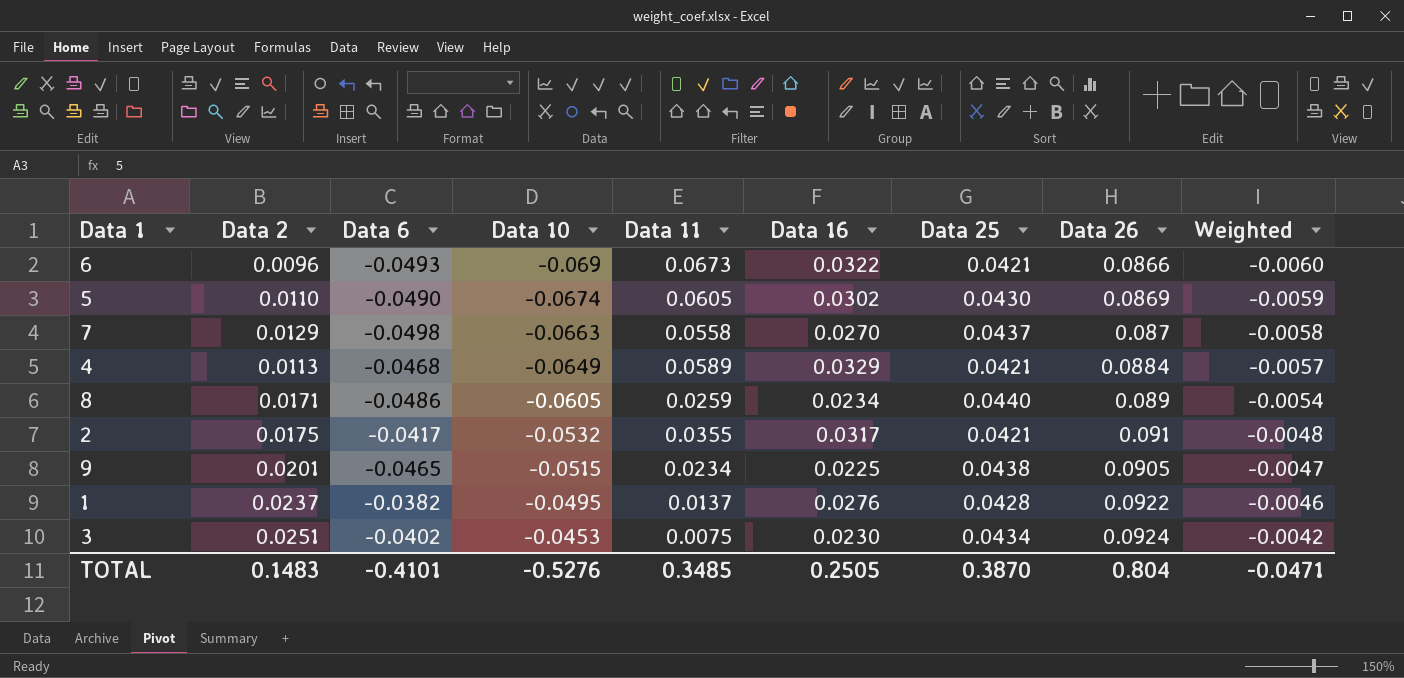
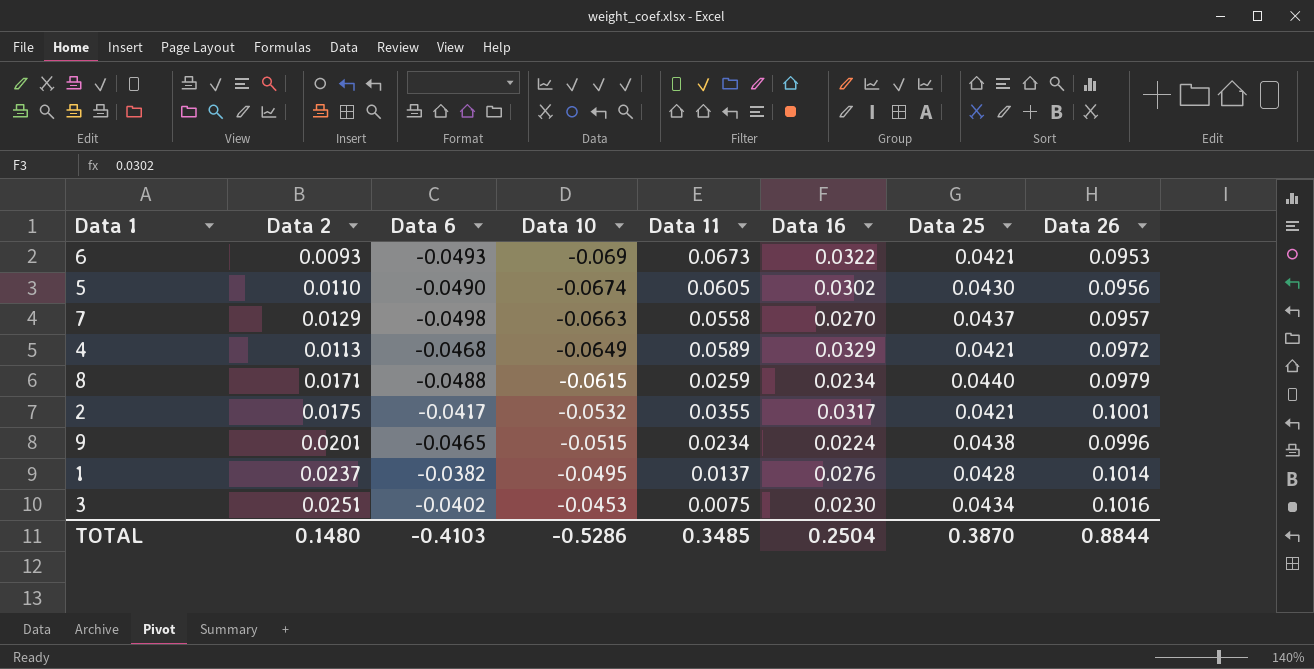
column Weighted | formula: [Data 10] * [Data 26] -> none
6 | Data 2: 0.0096 -> 0.0093
6 | Data 26: 0.0866 -> 0.0953
5 | Data 26: 0.0869 -> 0.0956
7 | Data 26: 0.087 -> 0.0957
4 | Data 26: 0.0884 -> 0.0972
8 | Data 6: -0.0486 -> -0.0488
8 | Data 10: -0.0605 -> -0.0615
8 | Data 26: 0.089 -> 0.0979
2 | Data 26: 0.091 -> 0.1001
9 | Data 16: 0.0225 -> 0.0224
9 | Data 26: 0.0905 -> 0.0996
1 | Data 26: 0.0922 -> 0.1014
3 | Data 26: 0.0924 -> 0.1016
TOTAL | Data 2: 0.1483 -> 0.1480
TOTAL | Data 6: -0.4101 -> -0.4103
TOTAL | Data 10: -0.5276 -> -0.5286
TOTAL | Data 16: 0.2505 -> 0.2504
TOTAL | Data 26: 0.804 -> 0.8844

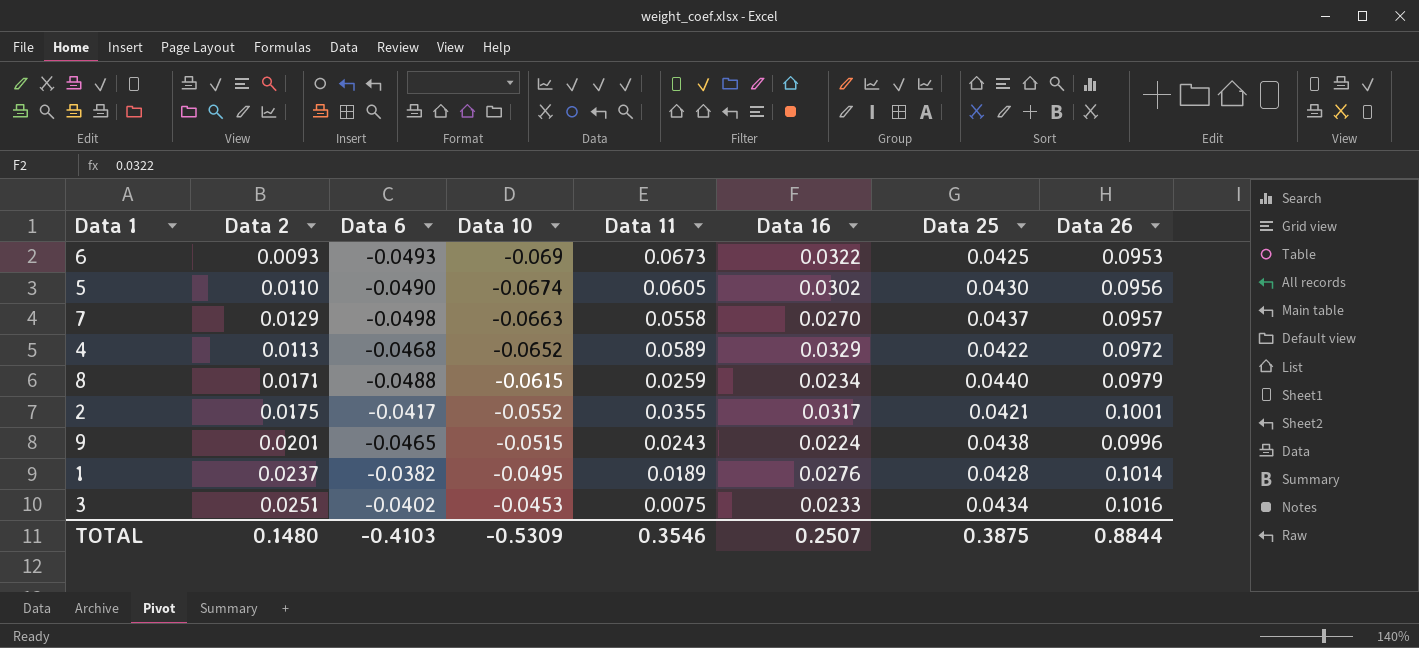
6 | Data 25: 0.0421 -> 0.0425
4 | Data 10: -0.0649 -> -0.0652
4 | Data 25: 0.0421 -> 0.0422
2 | Data 10: -0.0532 -> -0.0552
9 | Data 11: 0.0234 -> 0.0243
1 | Data 11: 0.0137 -> 0.0189
3 | Data 16: 0.0230 -> 0.0233
TOTAL | Data 10: -0.5286 -> -0.5309
TOTAL | Data 11: 0.3485 -> 0.3546
TOTAL | Data 16: 0.2504 -> 0.2507
TOTAL | Data 25: 0.3870 -> 0.3875

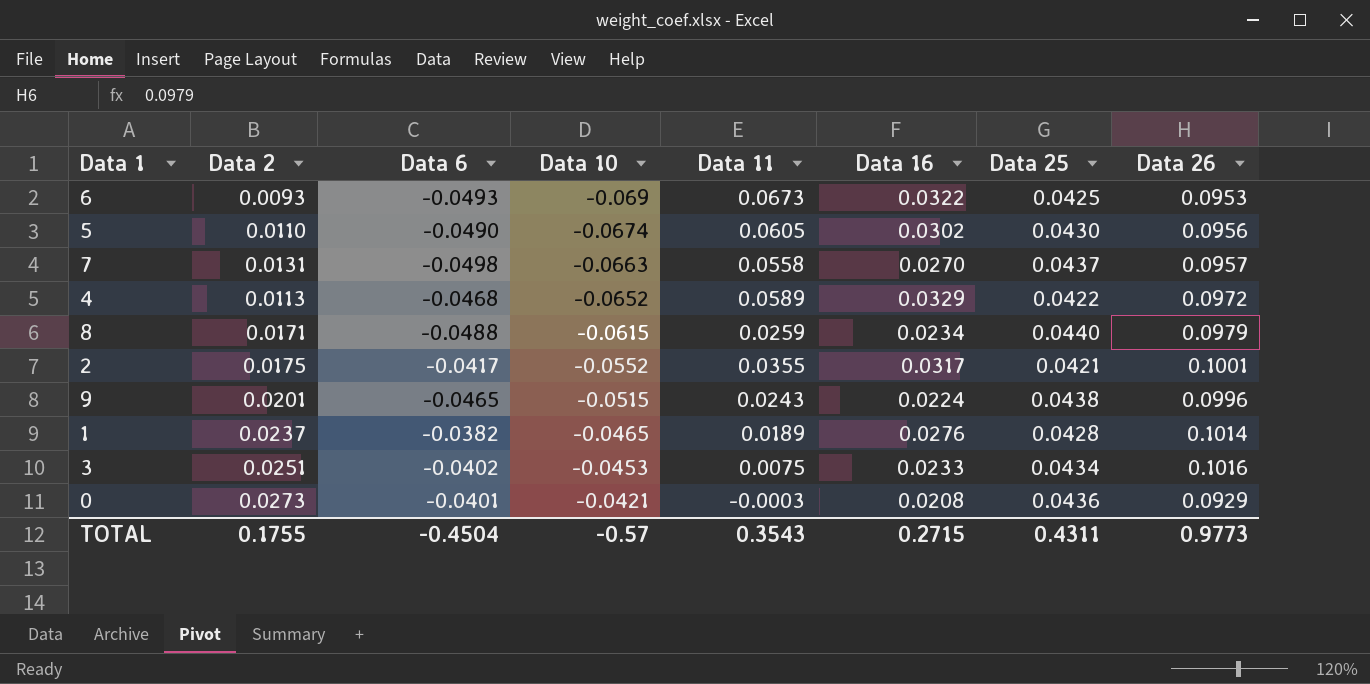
7 | Data 2: 0.0129 -> 0.0131
1 | Data 10: -0.0495 -> -0.0465
row 0: none -> 0.0273 | -0.0401 | -0.0421 | -0.0003 | 0.0208 | 0.0436 | 0.0929
TOTAL | Data 2: 0.1480 -> 0.1755
TOTAL | Data 6: -0.4103 -> -0.4504
TOTAL | Data 10: -0.5309 -> -0.57
TOTAL | Data 11: 0.3546 -> 0.3543
TOTAL | Data 16: 0.2507 -> 0.2715
TOTAL | Data 25: 0.3875 -> 0.4311
TOTAL | Data 26: 0.8844 -> 0.9773

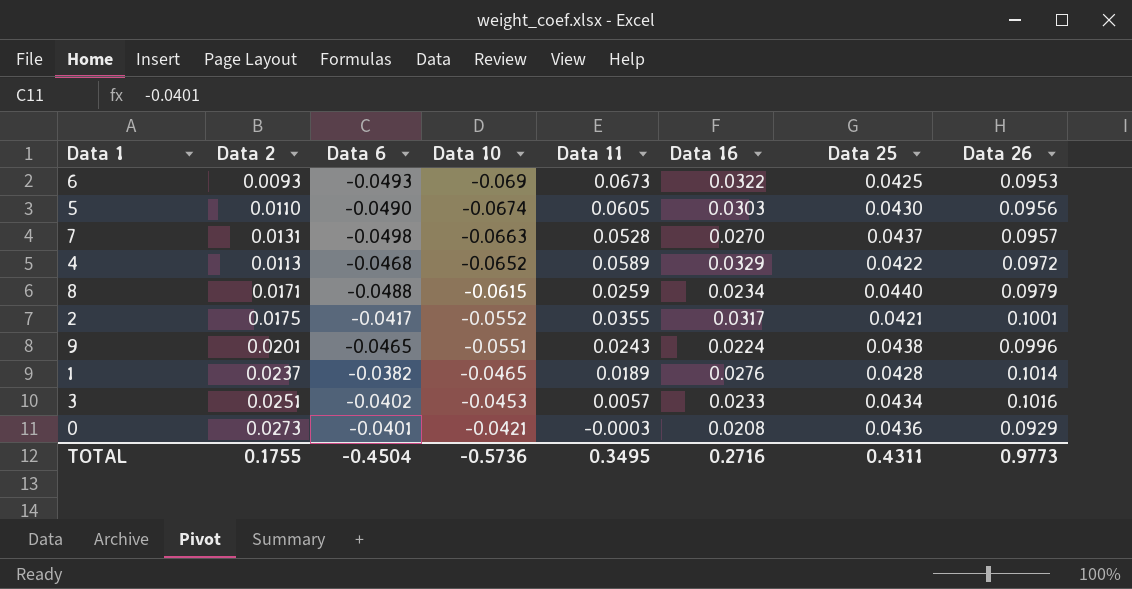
5 | Data 16: 0.0302 -> 0.0303
7 | Data 11: 0.0558 -> 0.0528
9 | Data 10: -0.0515 -> -0.0551
3 | Data 11: 0.0075 -> 0.0057
TOTAL | Data 10: -0.57 -> -0.5736
TOTAL | Data 11: 0.3543 -> 0.3495
TOTAL | Data 16: 0.2715 -> 0.2716

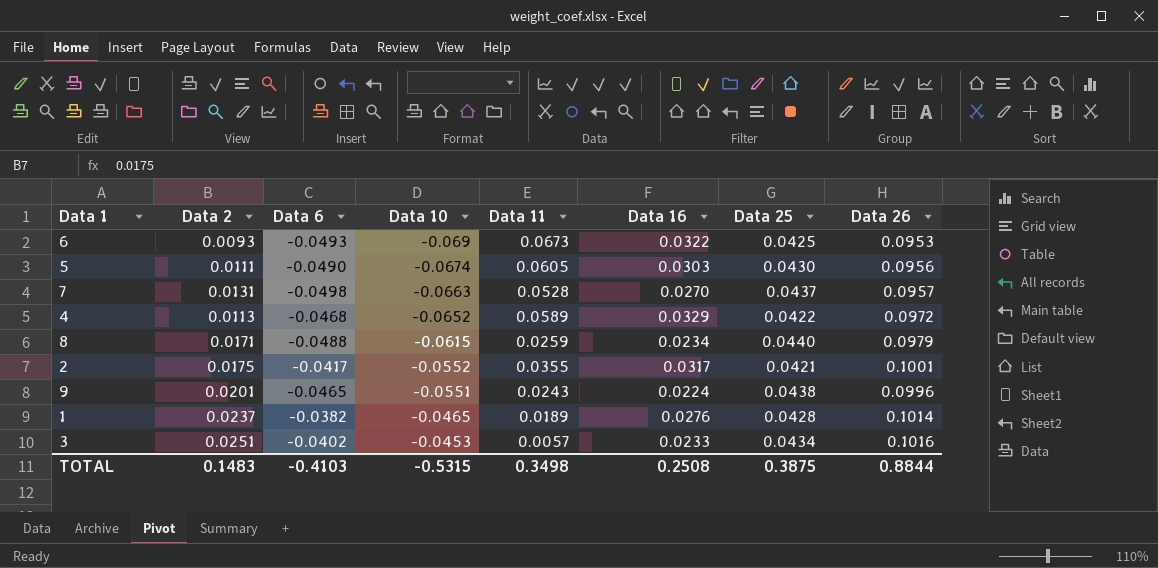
row 0: 0.0273 | -0.0401 | -0.0421 | -0.0003 | 0.0208 | 0.0436 | 0.0929 -> none
5 | Data 2: 0.0110 -> 0.0111
TOTAL | Data 2: 0.1755 -> 0.1483
TOTAL | Data 6: -0.4504 -> -0.4103
TOTAL | Data 10: -0.5736 -> -0.5315
TOTAL | Data 11: 0.3495 -> 0.3498
TOTAL | Data 16: 0.2716 -> 0.2508
TOTAL | Data 25: 0.4311 -> 0.3875
TOTAL | Data 26: 0.9773 -> 0.8844

